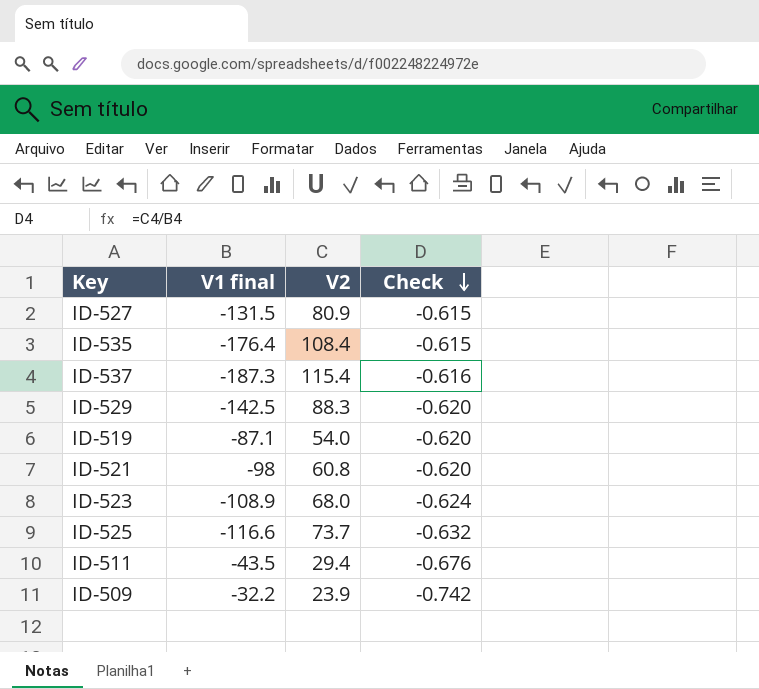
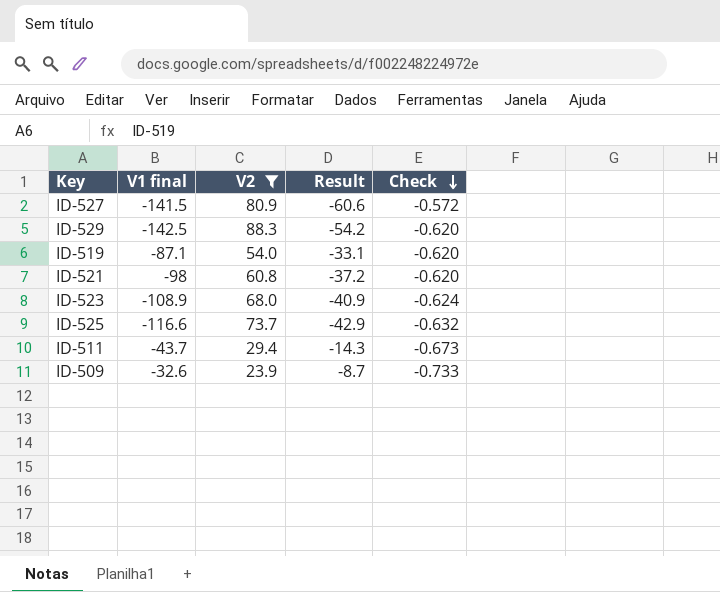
filter: none -> V2 <= 88.3
column Result | formula: none -> [V1 final] + [V2]
ID-527 | V1 final: -131.5 -> -141.5
ID-527 | Check: -0.615 -> -0.572
ID-511 | V1 final: -43.5 -> -43.7
ID-511 | Check: -0.676 -> -0.673
ID-509 | V1 final: -32.2 -> -32.6
ID-509 | Check: -0.742 -> -0.733

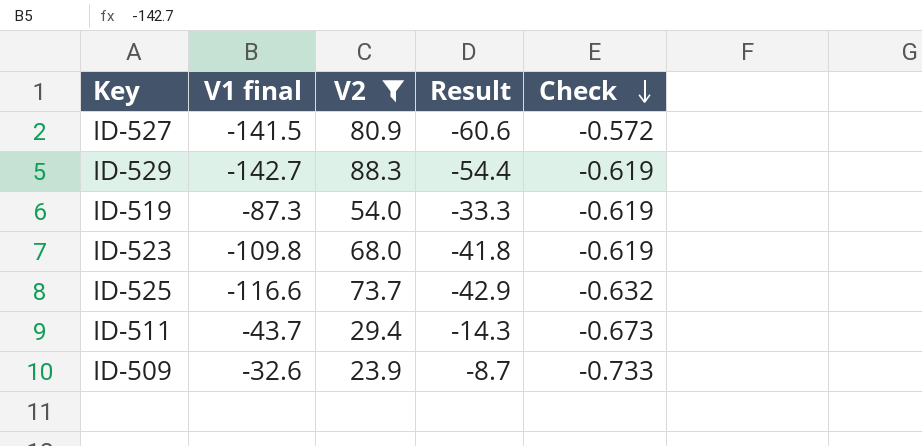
row ID-521: -98 | 60.8 | -37.2 | -0.620 -> none
ID-529 | V1 final: -142.5 -> -142.7
ID-529 | Result: -54.2 -> -54.4
ID-529 | Check: -0.620 -> -0.619
ID-519 | V1 final: -87.1 -> -87.3
ID-519 | Result: -33.1 -> -33.3
ID-519 | Check: -0.620 -> -0.619
ID-523 | V1 final: -108.9 -> -109.8
ID-523 | Result: -40.9 -> -41.8
ID-523 | Check: -0.624 -> -0.619

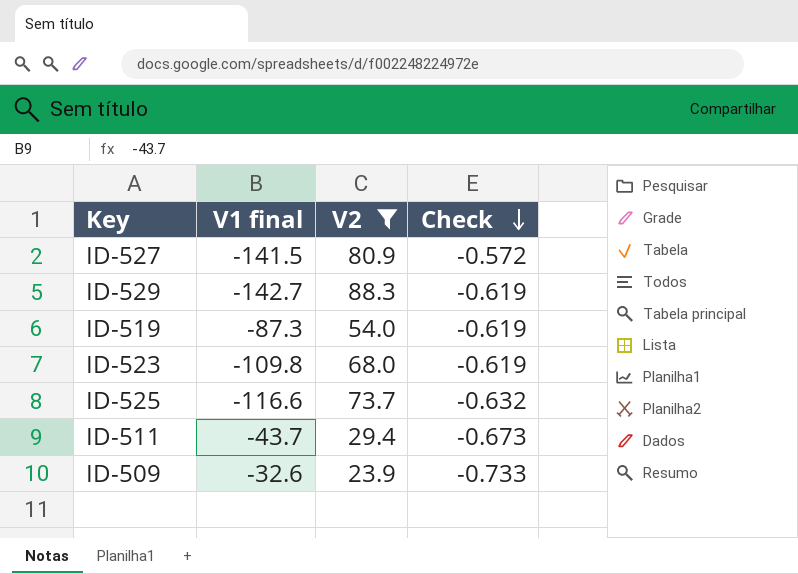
column Result | formula: [V1 final] + [V2] -> none

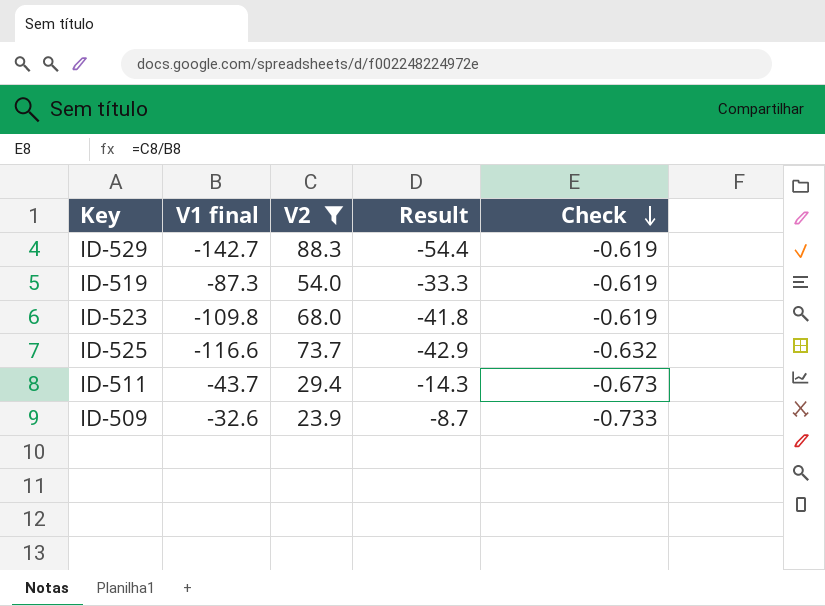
column Result | formula: none -> [V1 final] + [V2]
row ID-527: -141.5 | 80.9 | -0.572 -> none

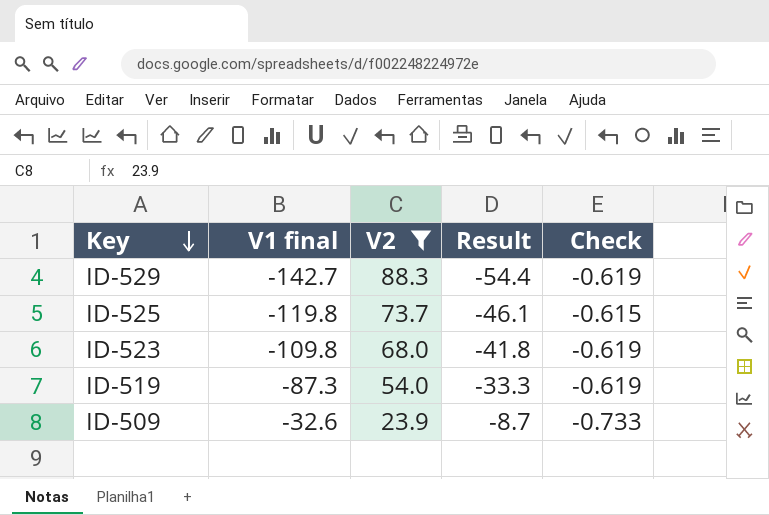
row order: Check descending -> Key descending
row ID-511: -43.7 | 29.4 | -14.3 | -0.673 -> none
ID-525 | V1 final: -116.6 -> -119.8
ID-525 | Result: -42.9 -> -46.1
ID-525 | Check: -0.632 -> -0.615

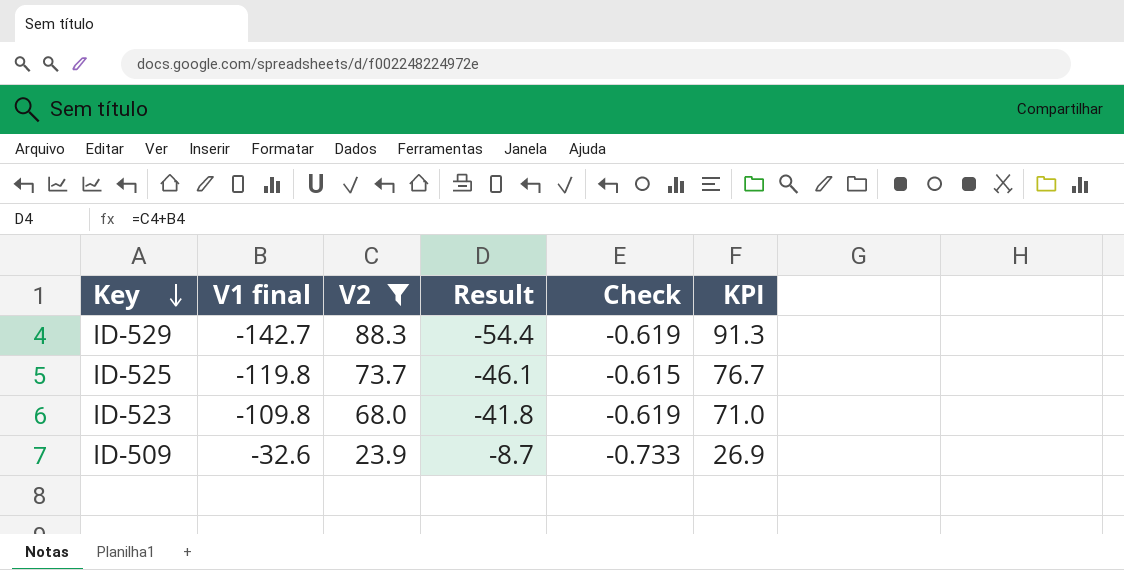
column KPI | formula: none -> [V2] + 3
row ID-519: -87.3 | 54.0 | -33.3 | -0.619 -> none

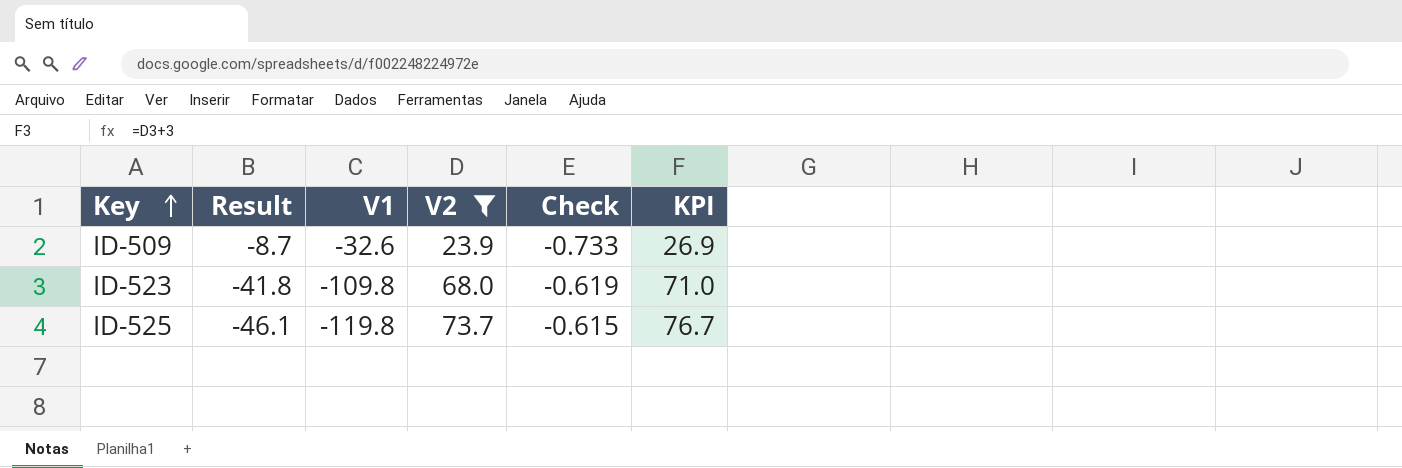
row order: Key descending -> Key ascending
column Result | position: 4 -> 2
column name: V1 final -> V1
row ID-529: -142.7 | 88.3 | -54.4 | -0.619 | 91.3 -> none

